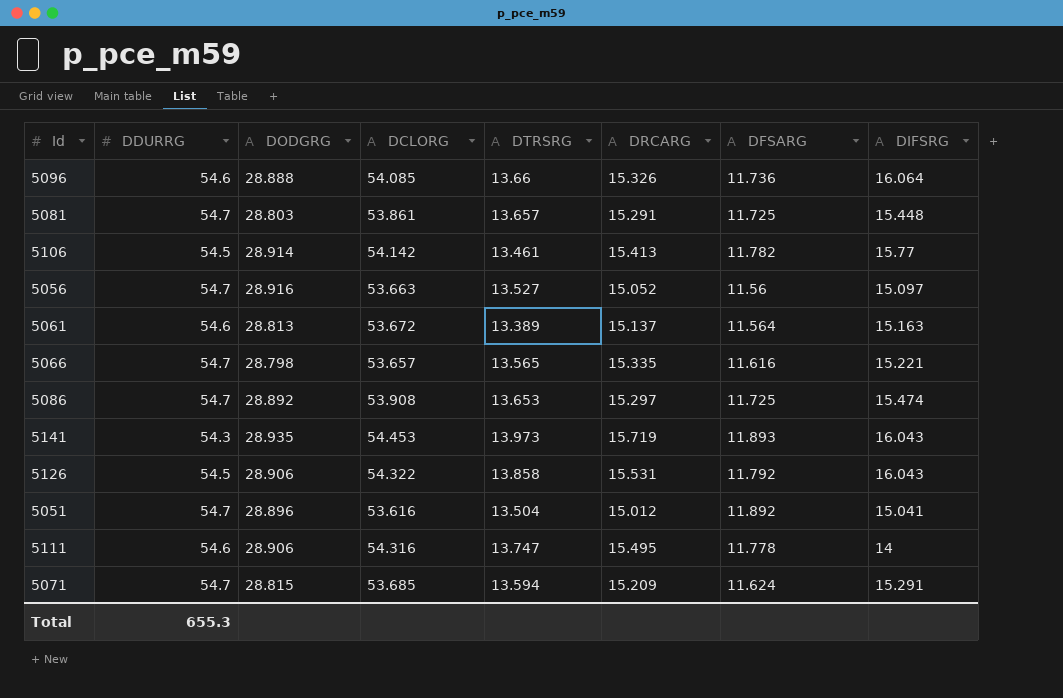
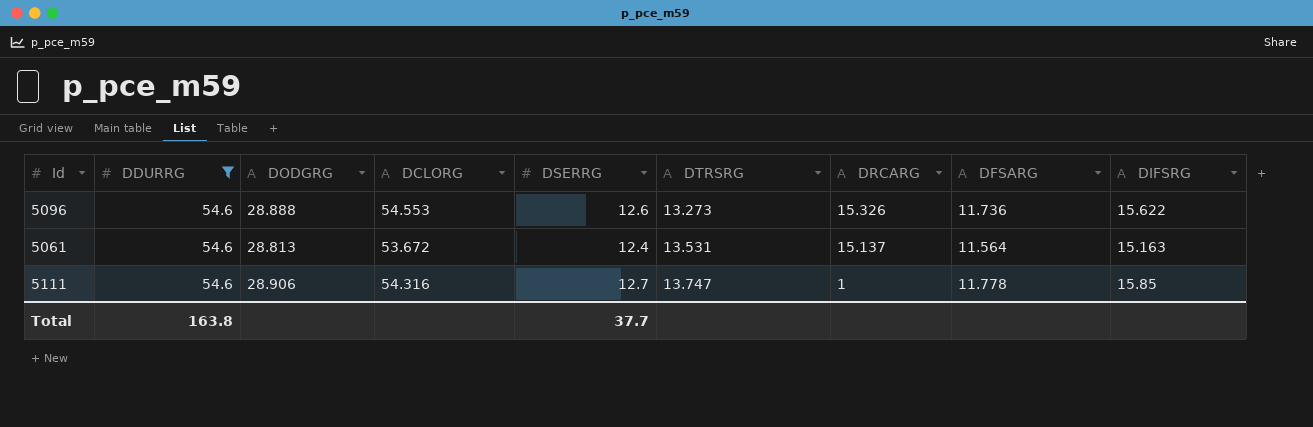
filter: none -> DDURRG = 54.6
column DSERRG | position: none -> 5
5096 | DCLORG: 54.085 -> 54.553
5096 | DTRSRG: 13.66 -> 13.273
5096 | DIFSRG: 16.064 -> 15.622
5061 | DTRSRG: 13.389 -> 13.531
5111 | DRCARG: 15.495 -> 1
5111 | DIFSRG: 14 -> 15.85
Total | DDURRG: 655.3 -> 163.8

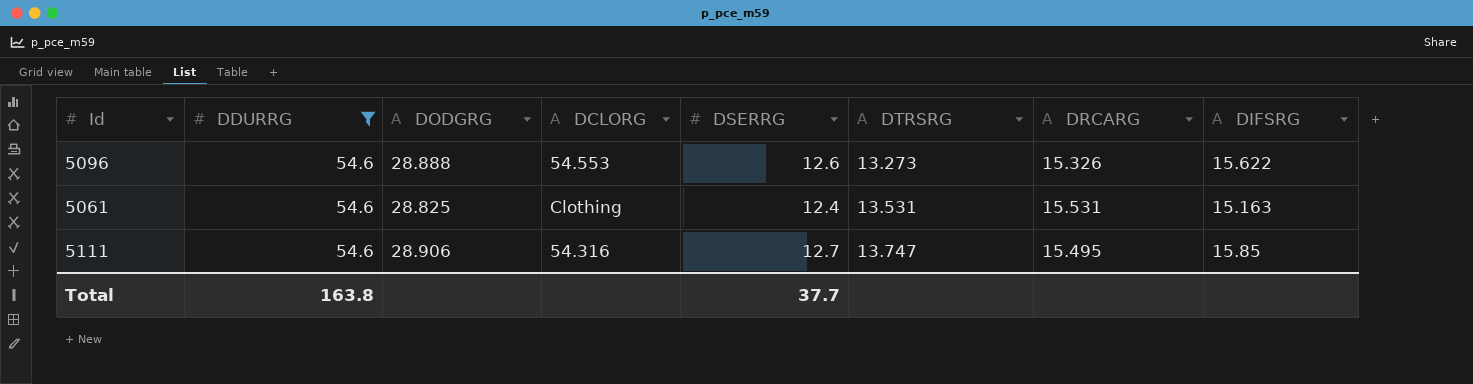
column DFSARG | position: 8 -> none
5061 | DODGRG: 28.813 -> 28.825
5061 | DCLORG: 53.672 -> Clothing
5061 | DRCARG: 15.137 -> 15.531
5111 | DRCARG: 1 -> 15.495

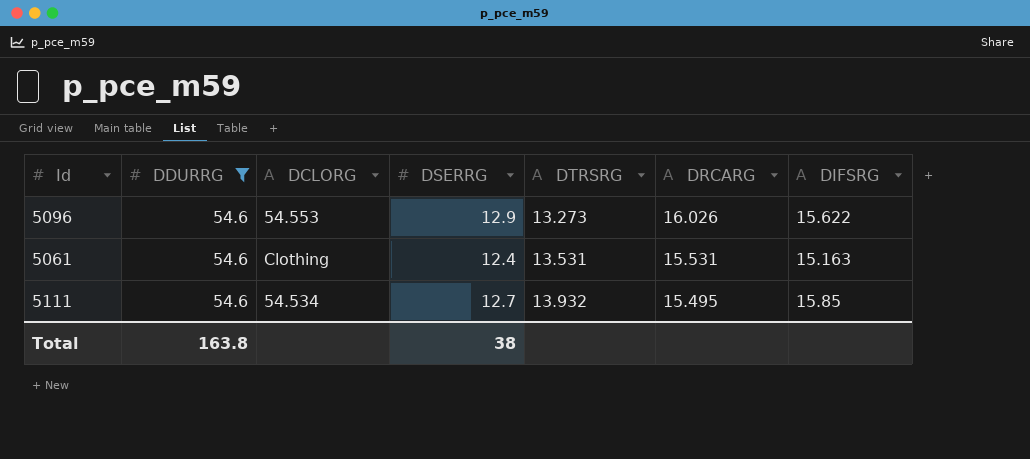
column DODGRG | position: 3 -> none
5096 | DSERRG: 12.6 -> 12.9
5096 | DRCARG: 15.326 -> 16.026
5111 | DCLORG: 54.316 -> 54.534
5111 | DTRSRG: 13.747 -> 13.932
Total | DSERRG: 37.7 -> 38

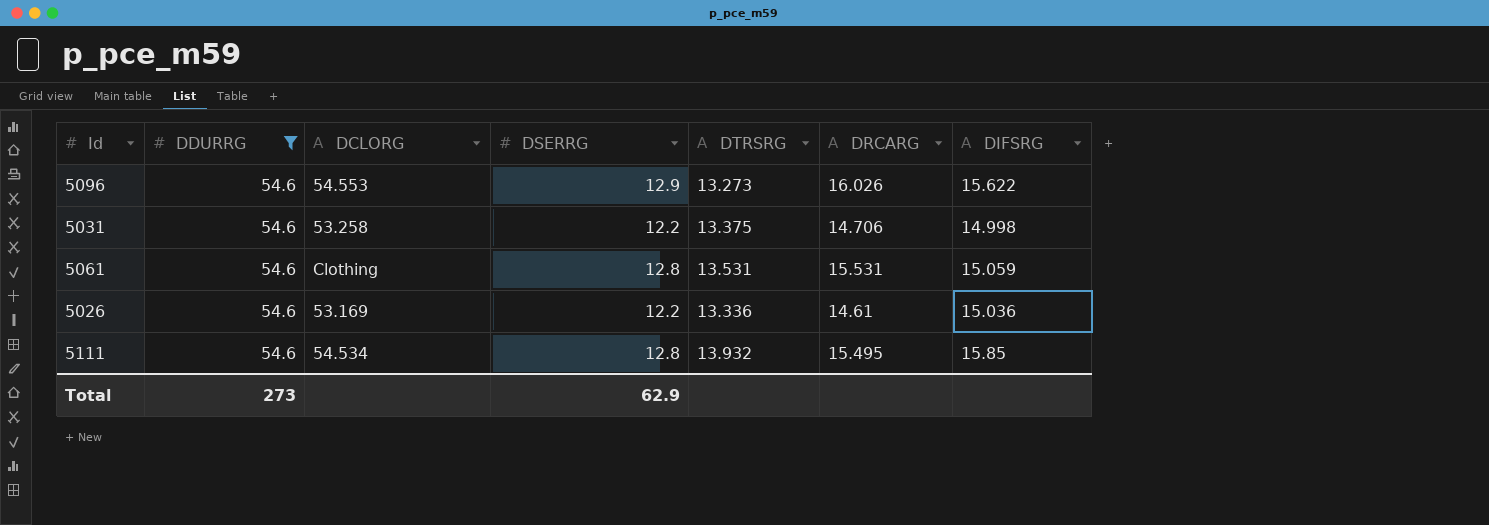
row 5031: none -> 54.6 | 53.258 | 12.2 | 13.375 | 14.706 | 14.998
5061 | DSERRG: 12.4 -> 12.8
5061 | DIFSRG: 15.163 -> 15.059
row 5026: none -> 54.6 | 53.169 | 12.2 | 13.336 | 14.61 | 15.036
5111 | DSERRG: 12.7 -> 12.8
Total | DDURRG: 163.8 -> 273
Total | DSERRG: 38 -> 62.9

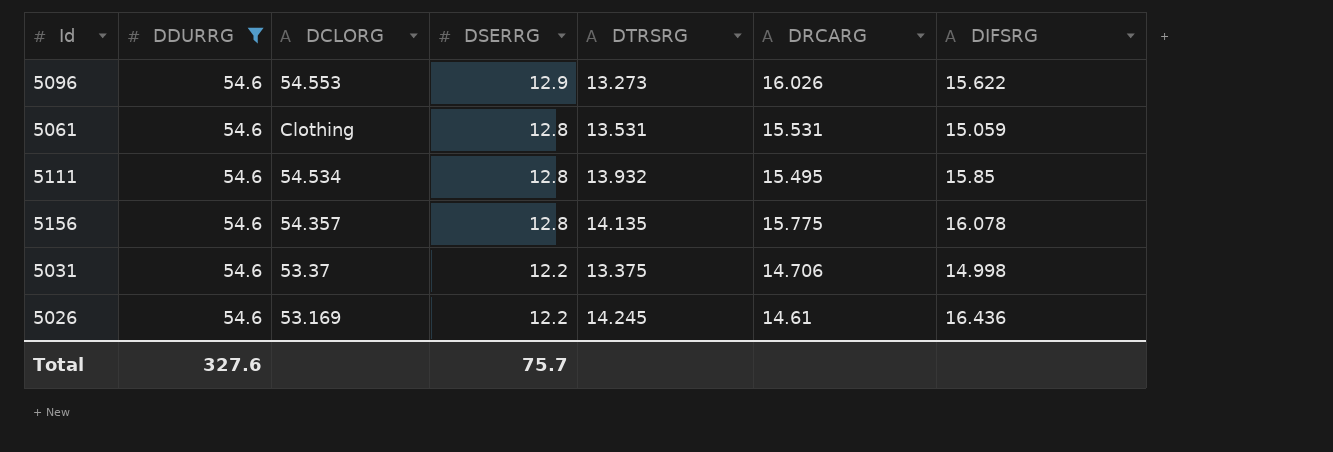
row order: none -> DSERRG descending
row 5156: none -> 54.6 | 54.357 | 12.8 | 14.135 | 15.775 | 16.078
5031 | DCLORG: 53.258 -> 53.37
5026 | DTRSRG: 13.336 -> 14.245
5026 | DIFSRG: 15.036 -> 16.436
Total | DDURRG: 273 -> 327.6
Total | DSERRG: 62.9 -> 75.7

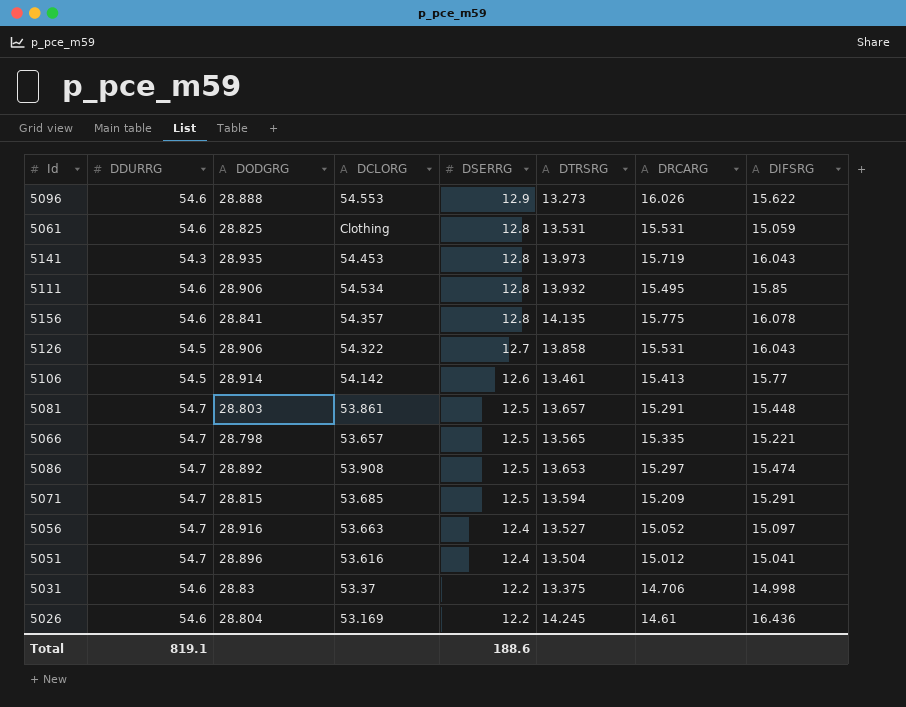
filter: DDURRG = 54.6 -> none
column DODGRG | position: none -> 3
Total | DDURRG: 327.6 -> 819.1
Total | DSERRG: 75.7 -> 188.6

